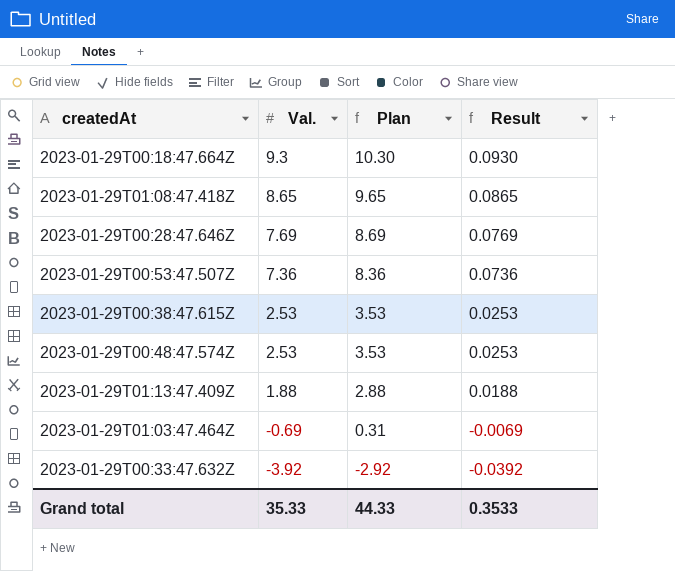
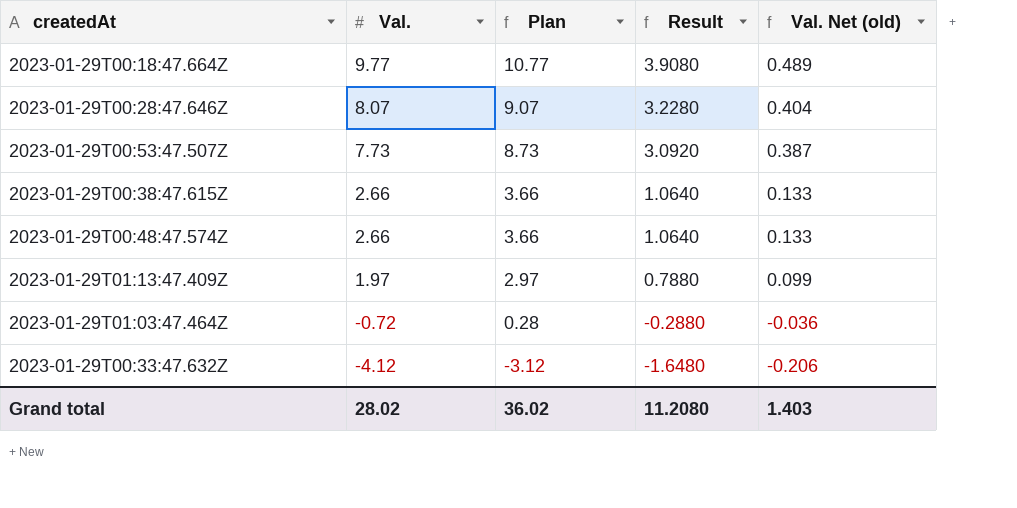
column Result | formula: [Val.] * 0.01 -> [Val.] * 0.4
column Val. Net (old) | formula: none -> [Val.] * 0.05
row 2023-01-29T01:08:47.418Z: 8.65 | 9.65 | 0.0865 -> none
2023-01-29T00:18:47.664Z | Val.: 9.3 -> 9.77
2023-01-29T00:18:47.664Z | Plan: 10.30 -> 10.77
2023-01-29T00:28:47.646Z | Val.: 7.69 -> 8.07
2023-01-29T00:28:47.646Z | Plan: 8.69 -> 9.07
2023-01-29T00:53:47.507Z | Val.: 7.36 -> 7.73
2023-01-29T00:53:47.507Z | Plan: 8.36 -> 8.73
2023-01-29T00:38:47.615Z | Val.: 2.53 -> 2.66
2023-01-29T00:38:47.615Z | Plan: 3.53 -> 3.66
2023-01-29T00:48:47.574Z | Val.: 2.53 -> 2.66
2023-01-29T00:48:47.574Z | Plan: 3.53 -> 3.66
2023-01-29T01:13:47.409Z | Val.: 1.88 -> 1.97
2023-01-29T01:13:47.409Z | Plan: 2.88 -> 2.97
2023-01-29T01:03:47.464Z | Val.: -0.69 -> -0.72
2023-01-29T01:03:47.464Z | Plan: 0.31 -> 0.28
2023-01-29T00:33:47.632Z | Val.: -3.92 -> -4.12
2023-01-29T00:33:47.632Z | Plan: -2.92 -> -3.12
Grand total | Val.: 35.33 -> 28.02
Grand total | Plan: 44.33 -> 36.02
Grand total | Result: 0.3533 -> 11.2080

